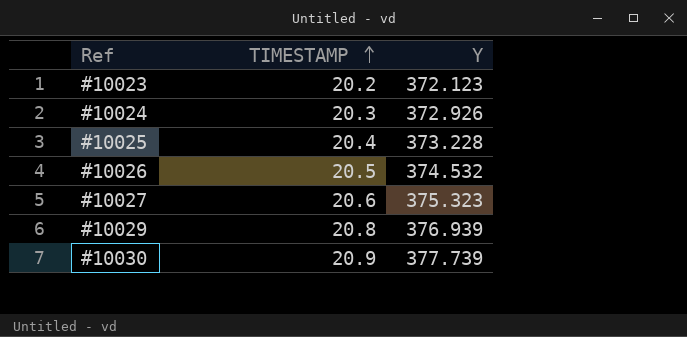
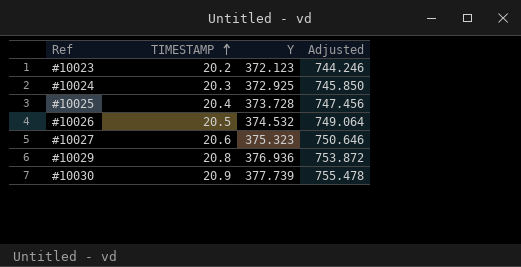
column Adjusted | formula: none -> [Y] * 2
#10024 | Y: 372.926 -> 372.925
#10025 | Y: 373.228 -> 373.728
#10029 | Y: 376.939 -> 376.936

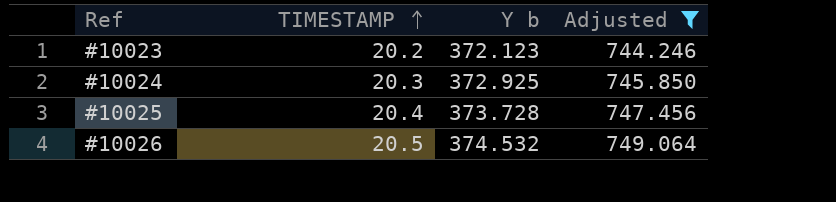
filter: none -> Adjusted <= 749.064
column name: Y -> Y b

